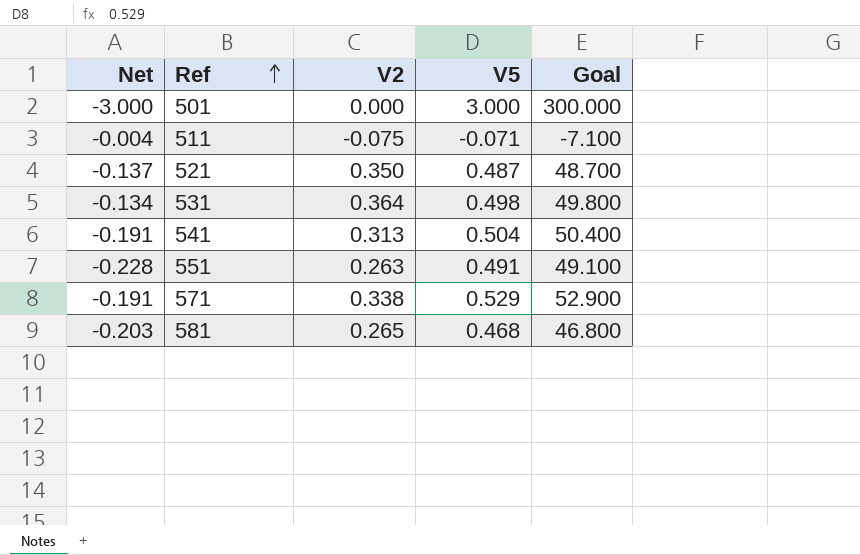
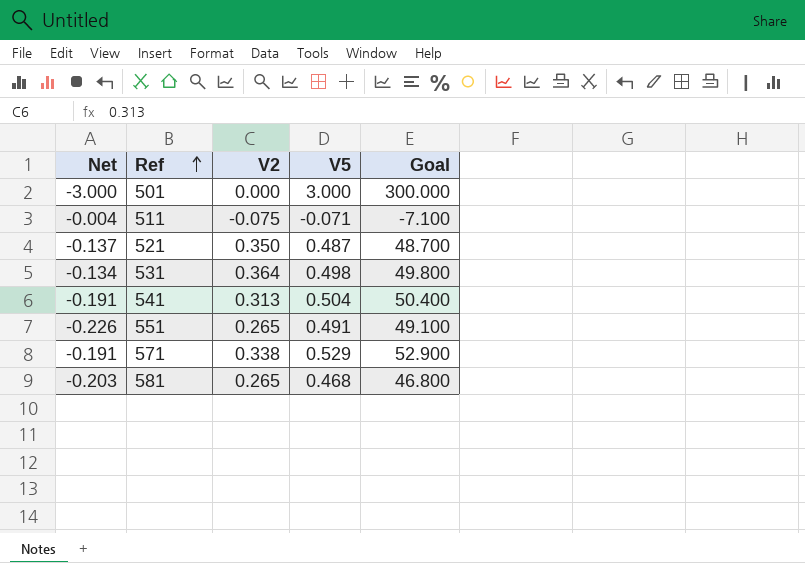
551 | Net: -0.228 -> -0.226
551 | V2: 0.263 -> 0.265

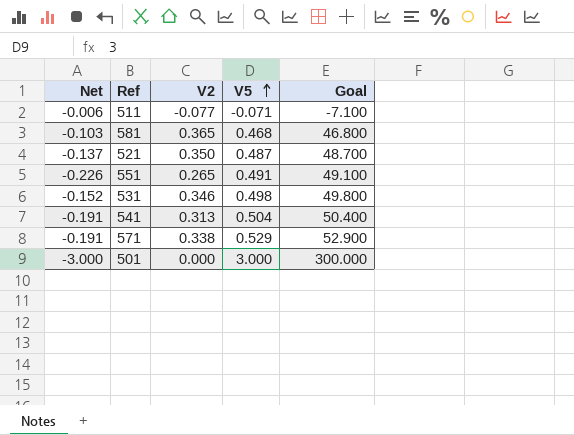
row order: Ref ascending -> V5 ascending
511 | Net: -0.004 -> -0.006
511 | V2: -0.075 -> -0.077
581 | Net: -0.203 -> -0.103
581 | V2: 0.265 -> 0.365
531 | Net: -0.134 -> -0.152
531 | V2: 0.364 -> 0.346

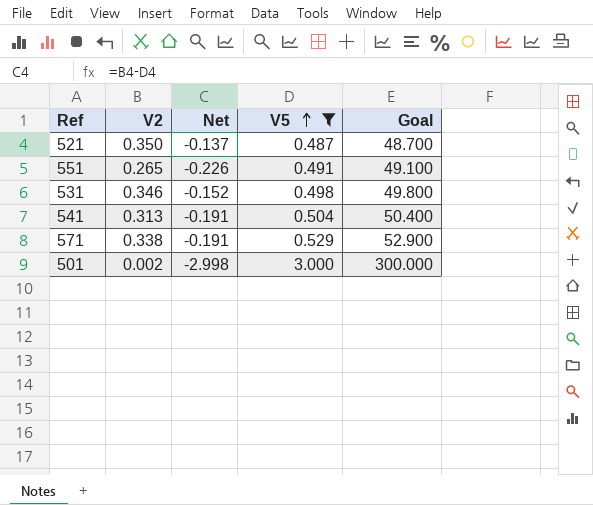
filter: none -> V5 >= 0.487
column Net | position: 1 -> 3
501 | V2: 0.000 -> 0.002
501 | Net: -3.000 -> -2.998

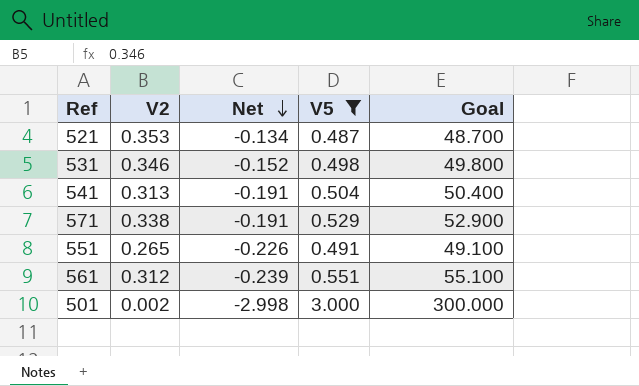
row order: V5 ascending -> Net descending
521 | V2: 0.350 -> 0.353
521 | Net: -0.137 -> -0.134
row 561: none -> 0.312 | -0.239 | 0.551 | 55.100

